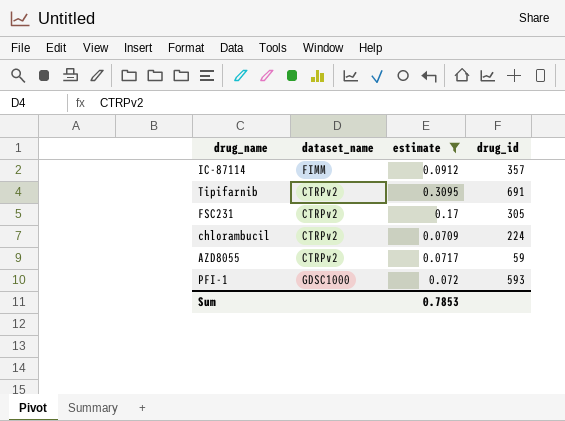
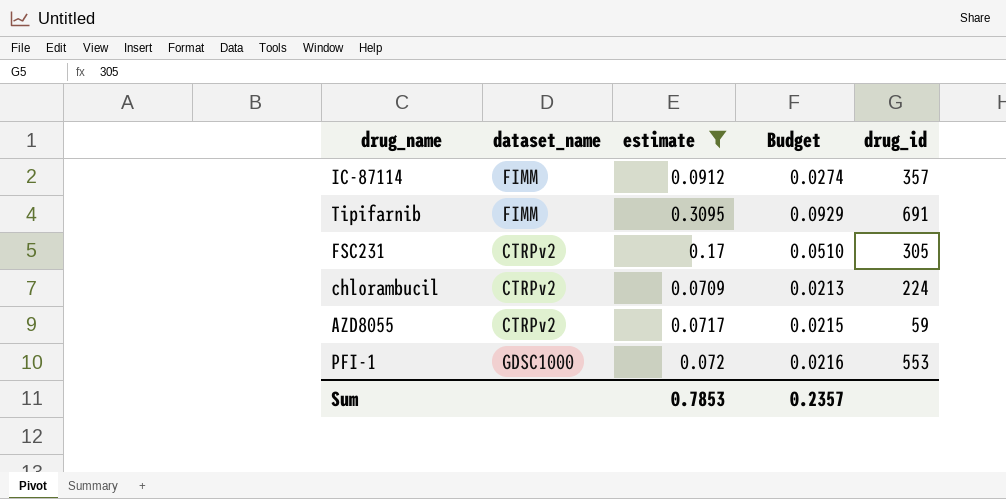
column Budget | formula: none -> [estimate] * 0.3
Tipifarnib | dataset_name: CTRPv2 -> FIMM
PFI-1 | drug_id: 593 -> 553

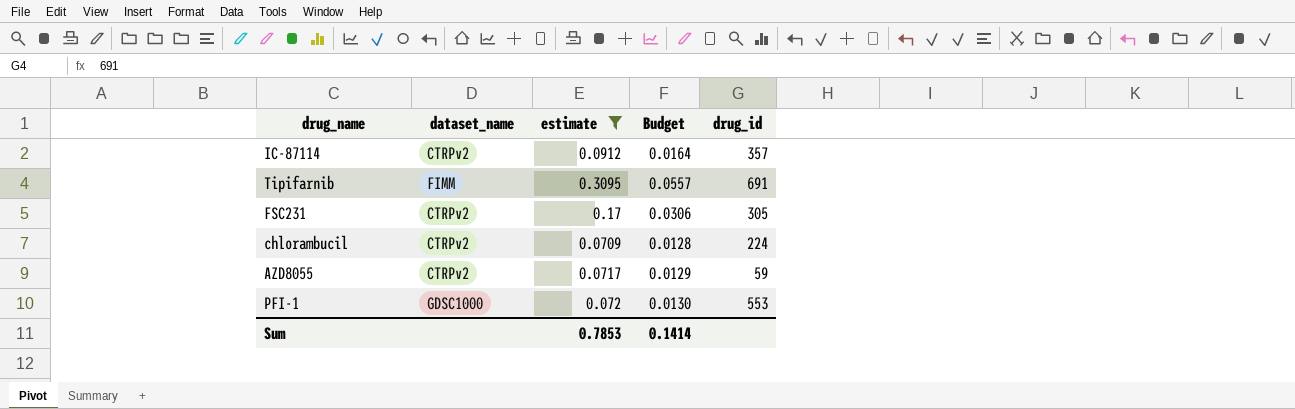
column Budget | formula: [estimate] * 0.3 -> [estimate] * 0.18
IC-87114 | dataset_name: FIMM -> CTRPv2
Sum | Budget: 0.2357 -> 0.1414

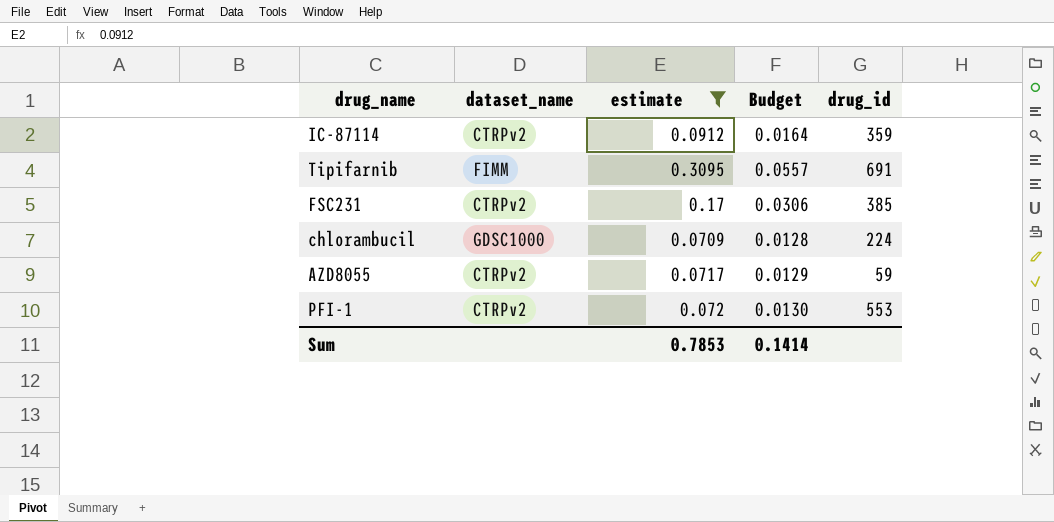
IC-87114 | drug_id: 357 -> 359
FSC231 | drug_id: 305 -> 385
chlorambucil | dataset_name: CTRPv2 -> GDSC1000
PFI-1 | dataset_name: GDSC1000 -> CTRPv2

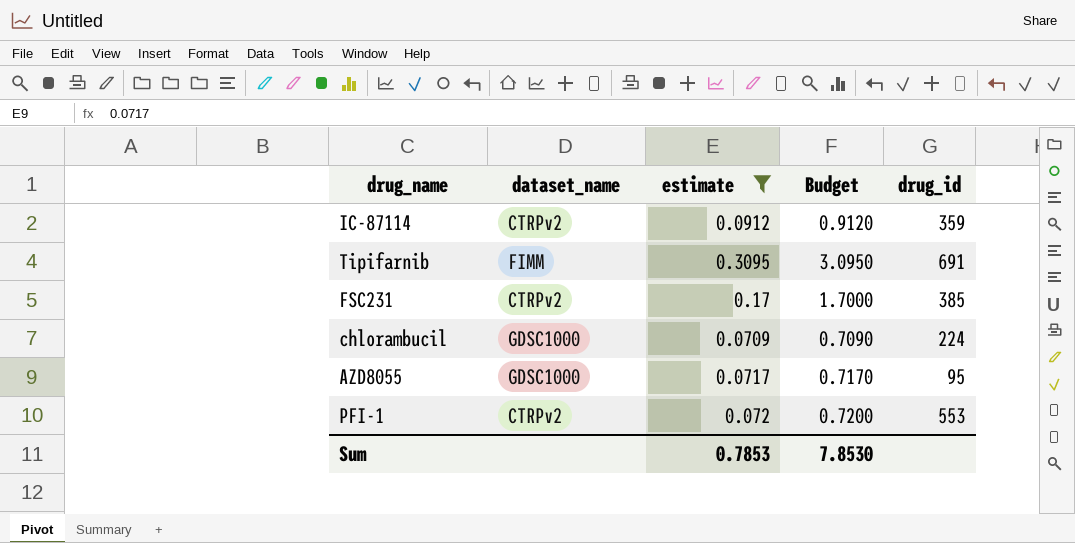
column Budget | formula: [estimate] * 0.18 -> [estimate] * 10
AZD8055 | dataset_name: CTRPv2 -> GDSC1000
AZD8055 | drug_id: 59 -> 95
Sum | Budget: 0.1414 -> 7.8530

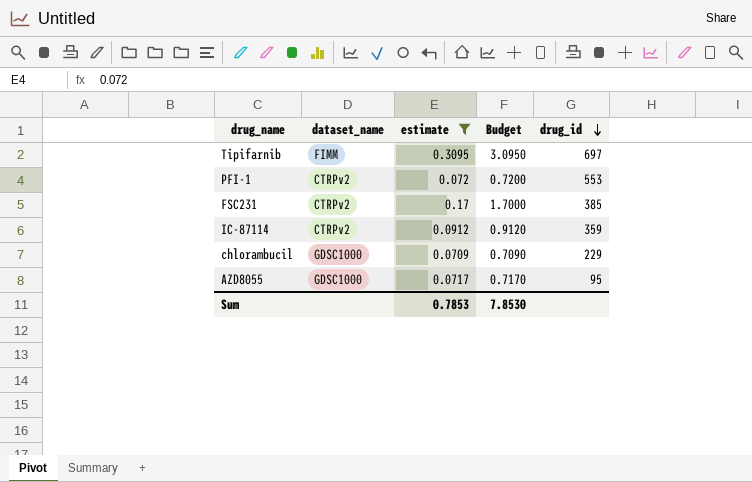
row order: none -> drug_id descending
Tipifarnib | drug_id: 691 -> 697
chlorambucil | drug_id: 224 -> 229

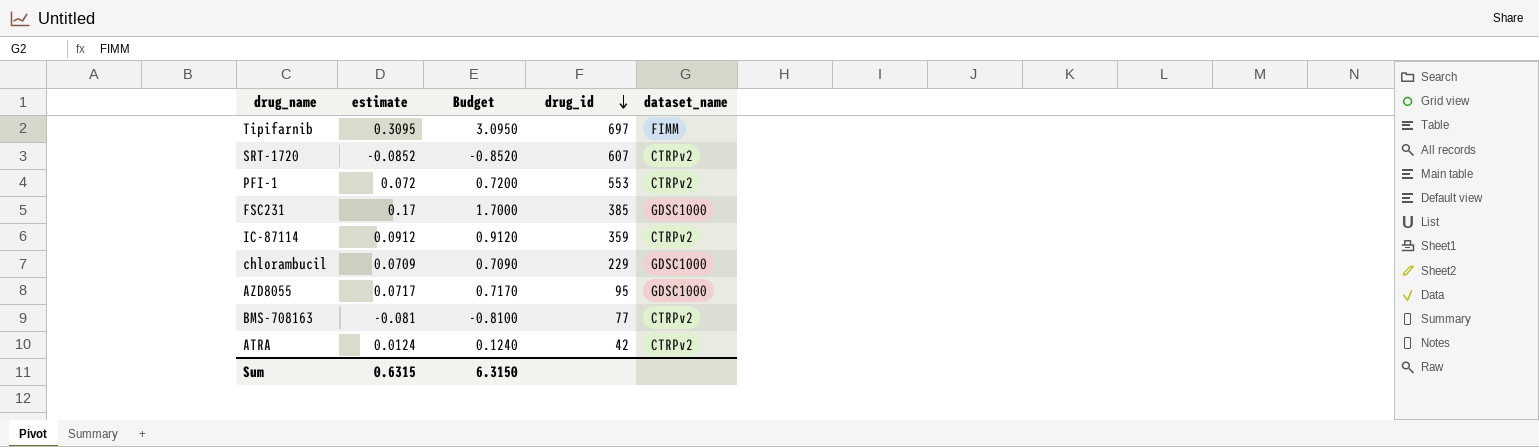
filter: estimate >= 0.0709 -> none
column dataset_name | position: 2 -> 5
FSC231 | dataset_name: CTRPv2 -> GDSC1000
Sum | estimate: 0.7853 -> 0.6315
Sum | Budget: 7.8530 -> 6.3150

